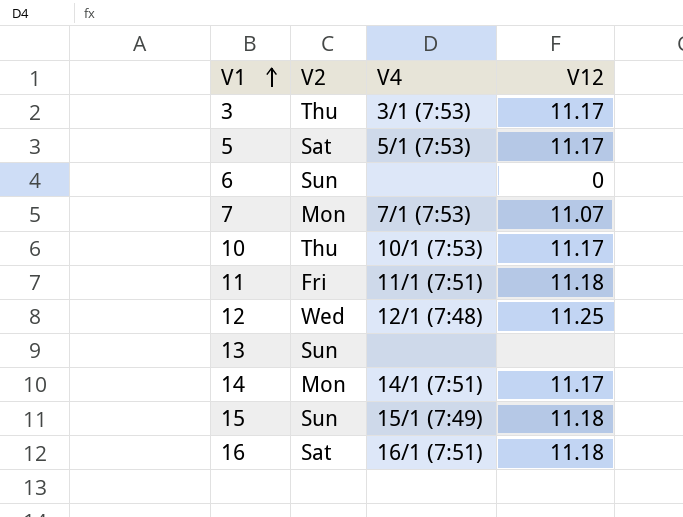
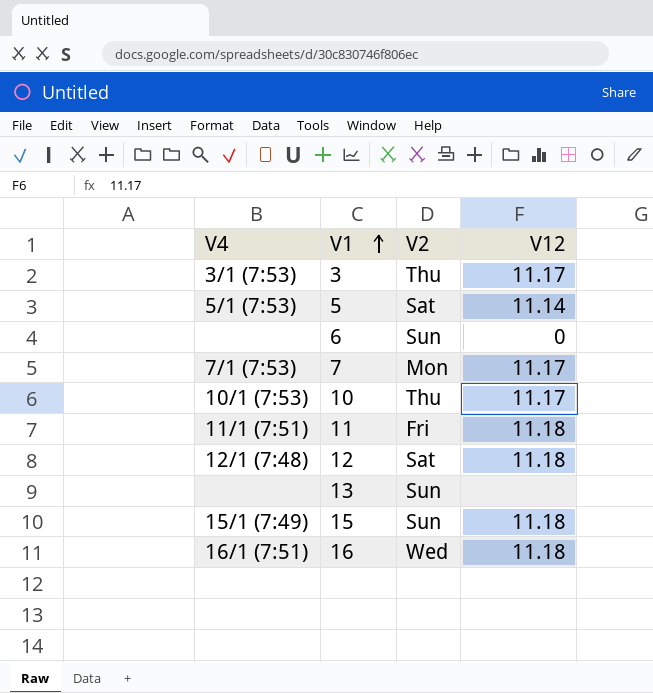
column V4 | position: 3 -> 1
row 14: Mon | 14/1 (7:51) | 11.17 -> none
5 | V12: 11.17 -> 11.14
7 | V12: 11.07 -> 11.17
12 | V2: Wed -> Sat
12 | V12: 11.25 -> 11.18
16 | V2: Sat -> Wed

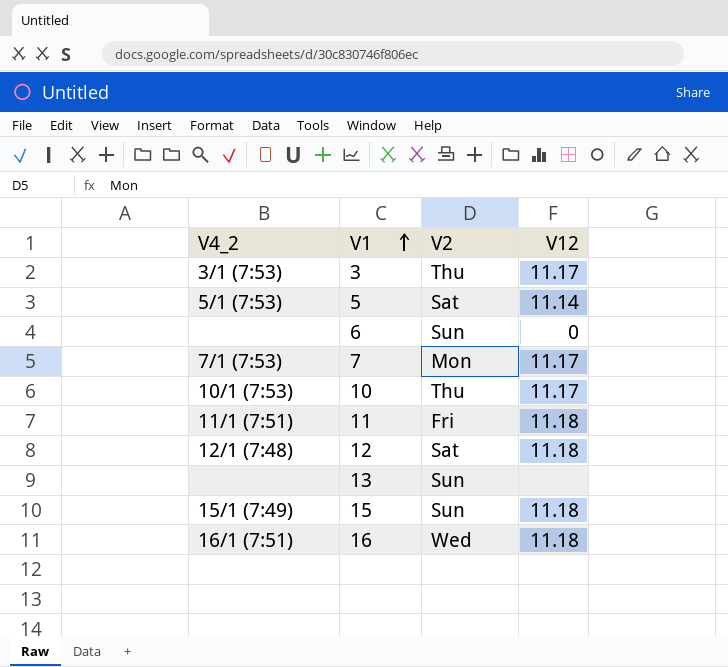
column name: V4 -> V4_2

